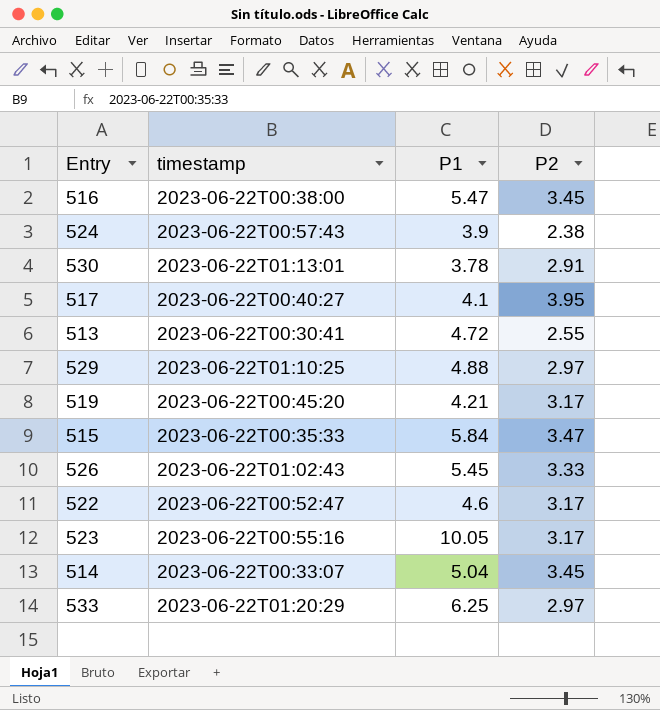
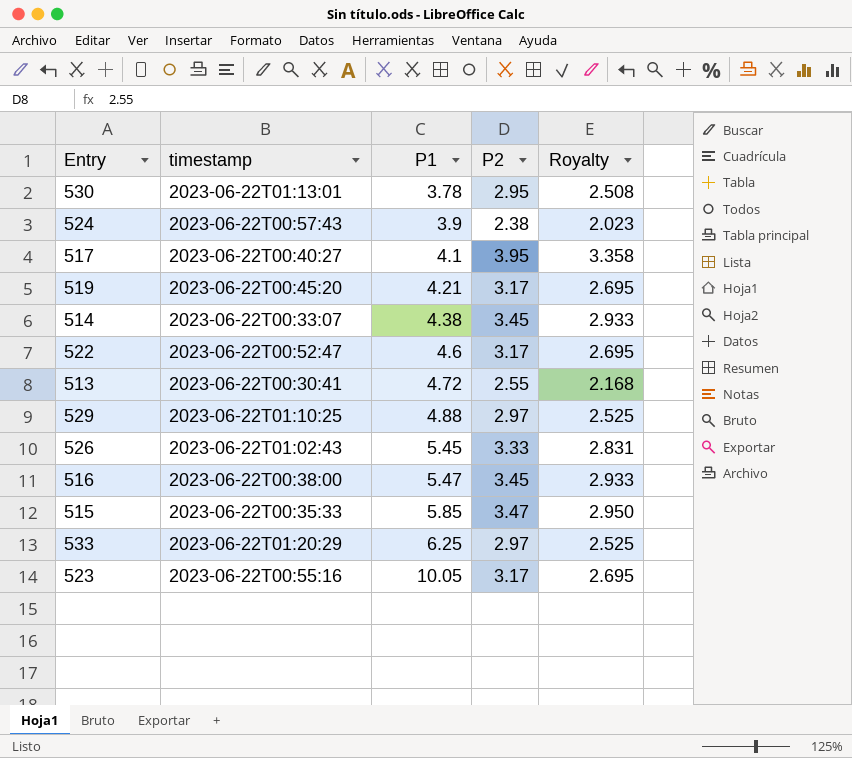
row order: none -> P1 ascending
column Royalty | formula: none -> [P2] * 0.85
530 | P2: 2.91 -> 2.95
514 | P1: 5.04 -> 4.38
515 | P1: 5.84 -> 5.85

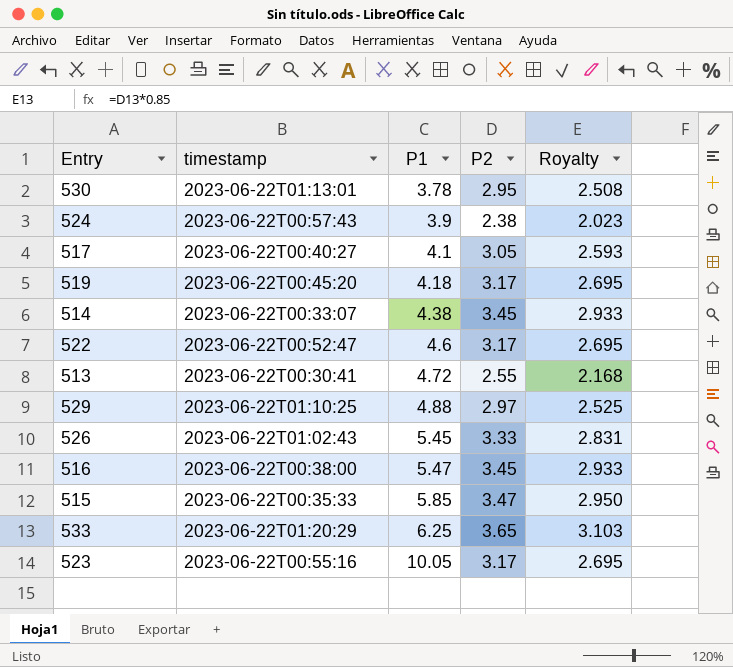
517 | P2: 3.95 -> 3.05
517 | Royalty: 3.358 -> 2.593
519 | P1: 4.21 -> 4.18
533 | P2: 2.97 -> 3.65
533 | Royalty: 2.525 -> 3.103

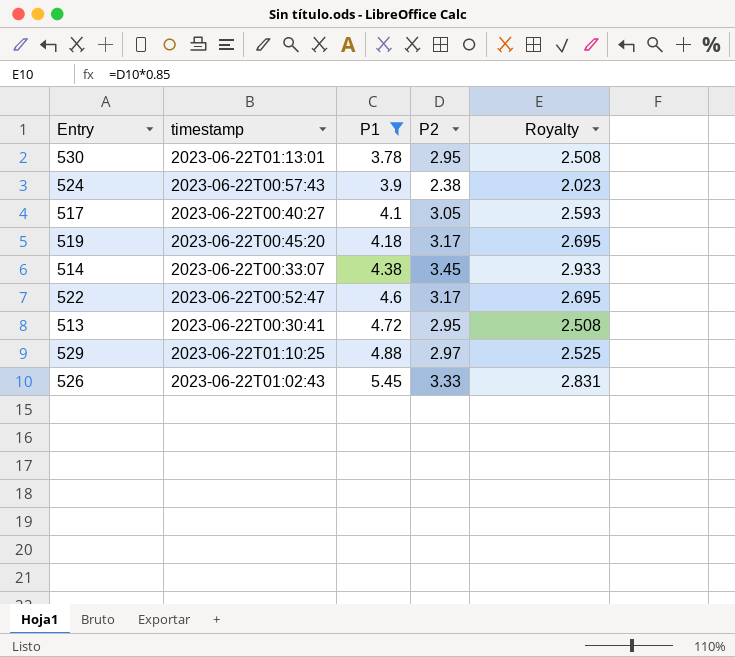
filter: none -> P1 <= 5.45
513 | P2: 2.55 -> 2.95
513 | Royalty: 2.168 -> 2.508

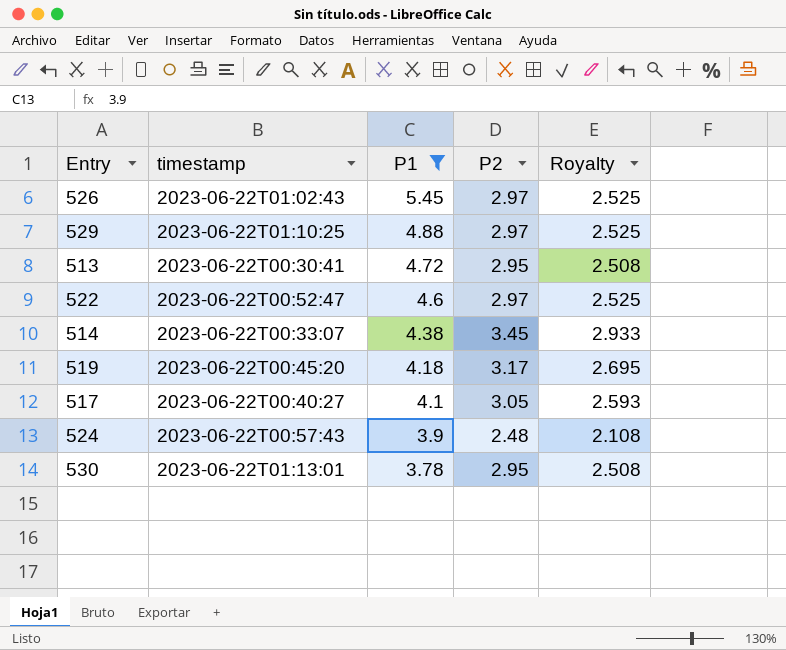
row order: P1 ascending -> P1 descending
526 | P2: 3.33 -> 2.97
526 | Royalty: 2.831 -> 2.525
522 | P2: 3.17 -> 2.97
522 | Royalty: 2.695 -> 2.525
524 | P2: 2.38 -> 2.48
524 | Royalty: 2.023 -> 2.108

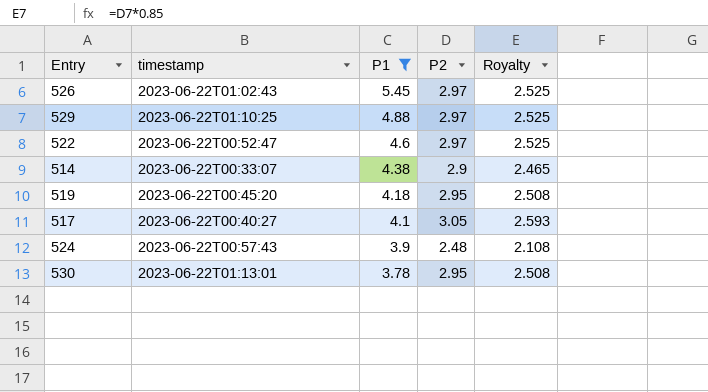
row 513: 2023-06-22T00:30:41 | 4.72 | 2.95 | 2.508 -> none
514 | P2: 3.45 -> 2.9
514 | Royalty: 2.933 -> 2.465
519 | P2: 3.17 -> 2.95
519 | Royalty: 2.695 -> 2.508

